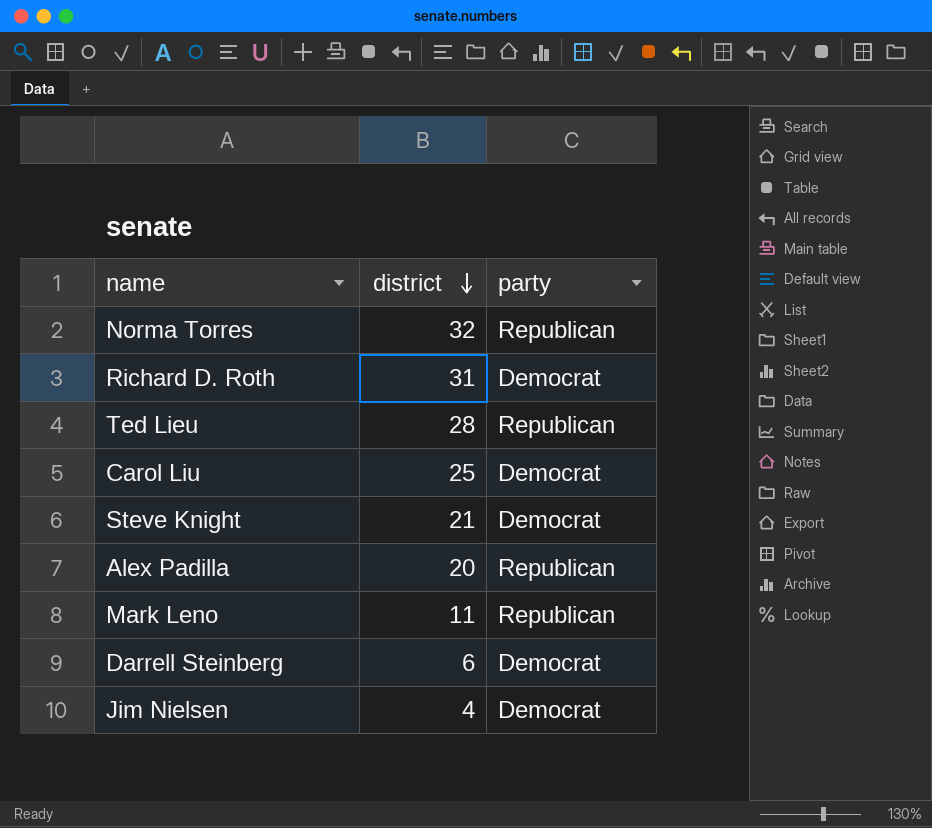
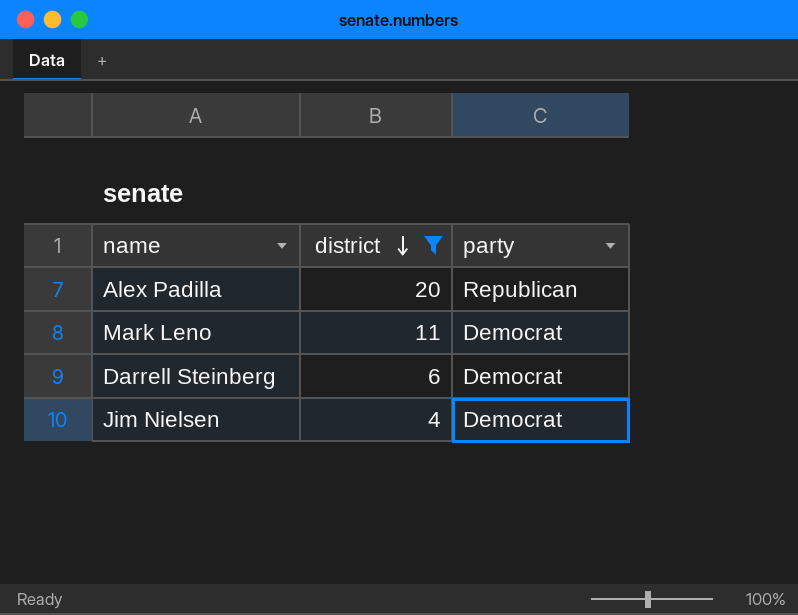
filter: none -> district <= 20
Mark Leno | party: Republican -> Democrat

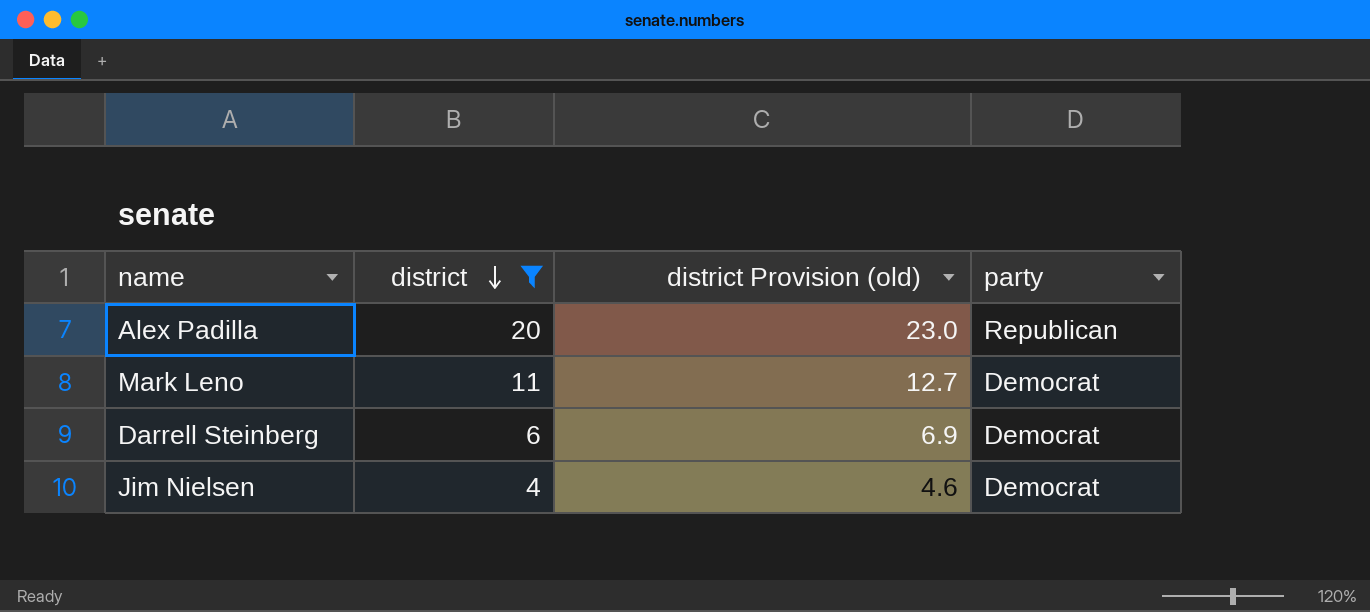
column district Provision (old) | formula: none -> [district] * 1.15

